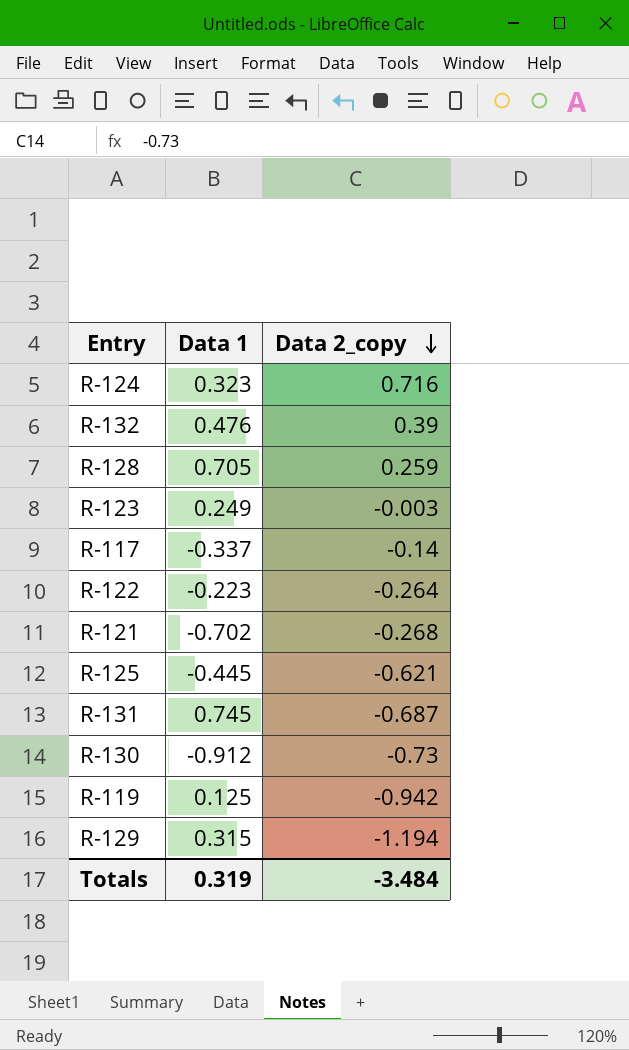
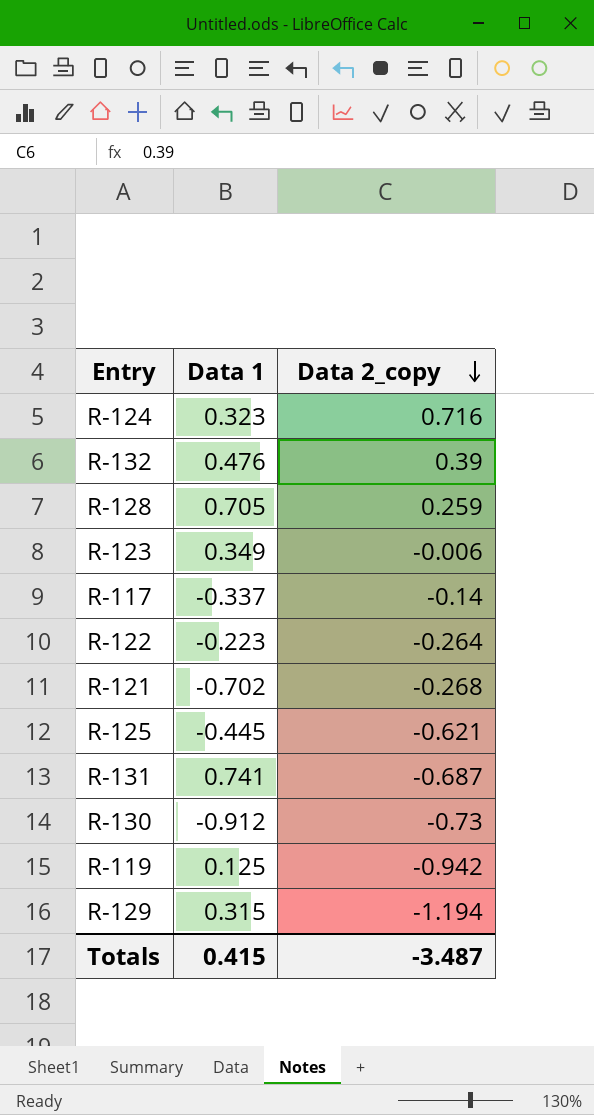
R-123 | Data 1: 0.249 -> 0.349
R-123 | Data 2_copy: -0.003 -> -0.006
R-131 | Data 1: 0.745 -> 0.741
Totals | Data 1: 0.319 -> 0.415
Totals | Data 2_copy: -3.484 -> -3.487

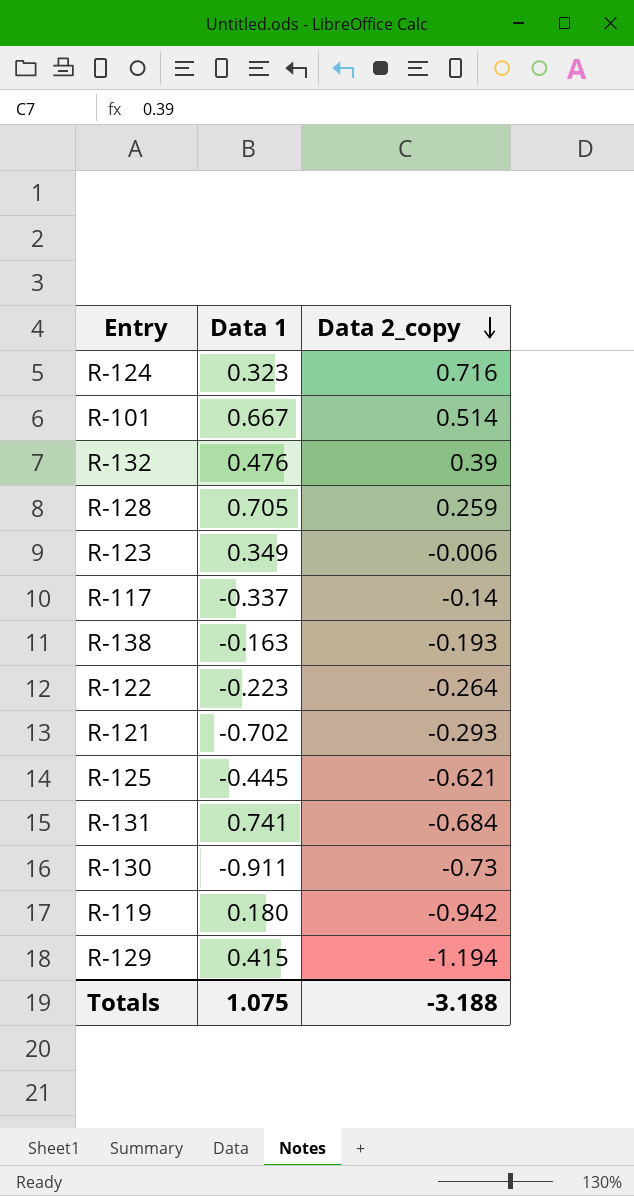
row R-101: none -> 0.667 | 0.514
row R-138: none -> -0.163 | -0.193
R-121 | Data 2_copy: -0.268 -> -0.293
R-131 | Data 2_copy: -0.687 -> -0.684
R-130 | Data 1: -0.912 -> -0.911
R-119 | Data 1: 0.125 -> 0.180
R-129 | Data 1: 0.315 -> 0.415
Totals | Data 1: 0.415 -> 1.075
Totals | Data 2_copy: -3.487 -> -3.188

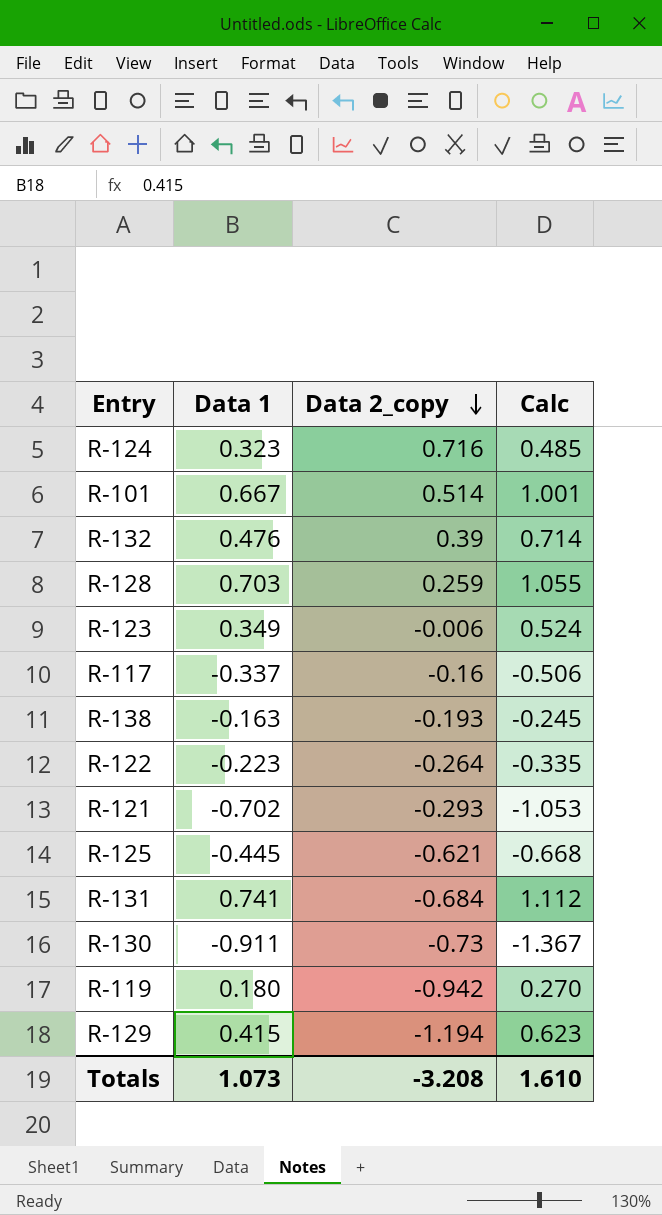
column Calc | formula: none -> [Data 1] * 1.5
R-128 | Data 1: 0.705 -> 0.703
R-117 | Data 2_copy: -0.14 -> -0.16
Totals | Data 1: 1.075 -> 1.073
Totals | Data 2_copy: -3.188 -> -3.208

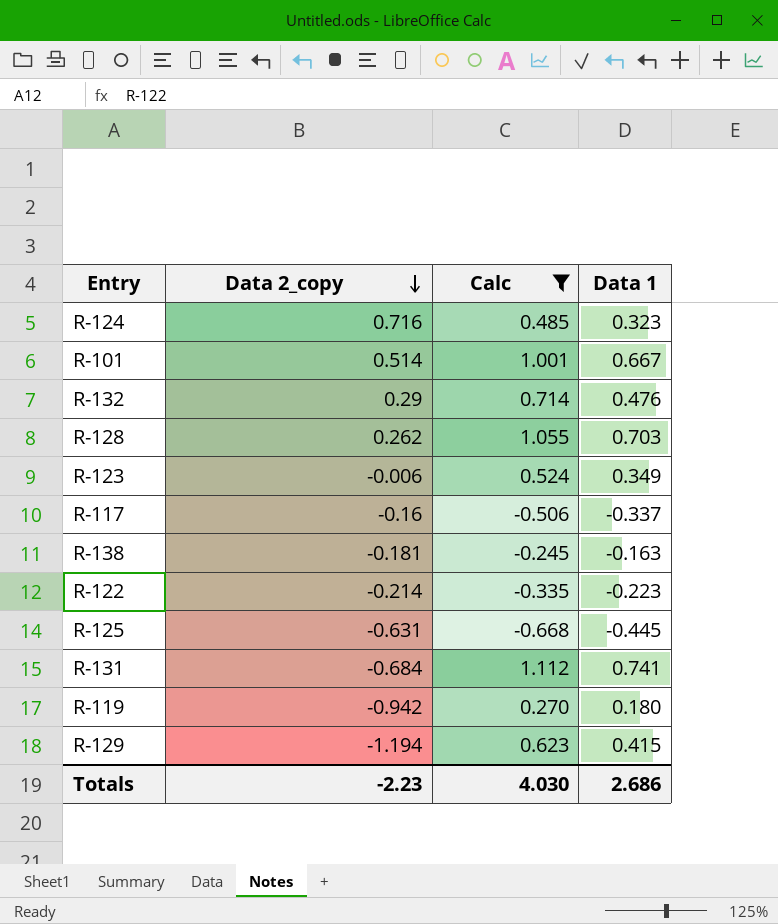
filter: none -> Calc >= -0.668
column Data 1 | position: 2 -> 4
R-132 | Data 2_copy: 0.39 -> 0.29
R-128 | Data 2_copy: 0.259 -> 0.262
R-138 | Data 2_copy: -0.193 -> -0.181
R-122 | Data 2_copy: -0.264 -> -0.214
R-125 | Data 2_copy: -0.621 -> -0.631
Totals | Data 2_copy: -3.208 -> -2.23
Totals | Calc: 1.610 -> 4.030
Totals | Data 1: 1.073 -> 2.686

